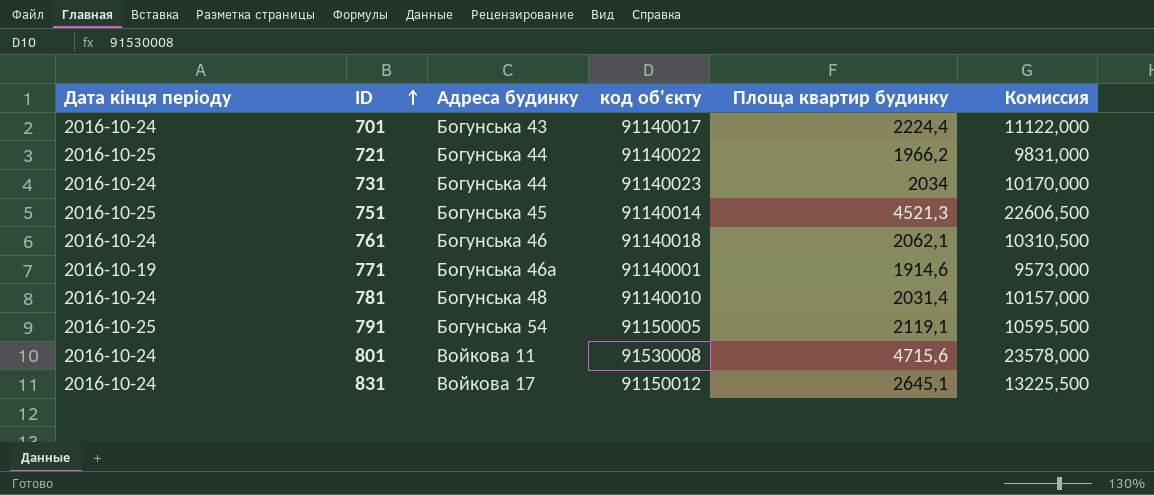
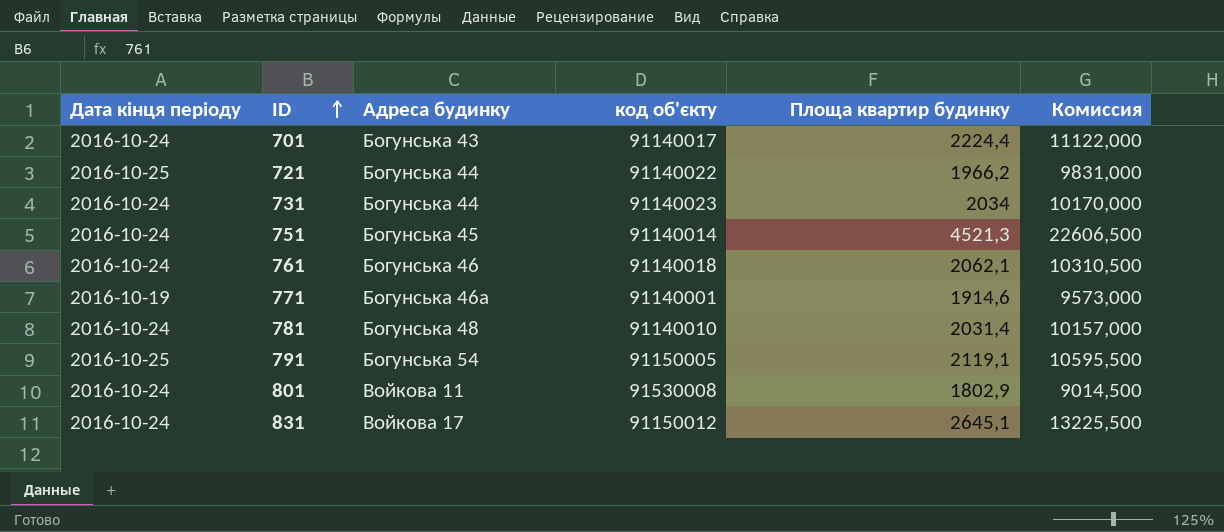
751 | Дата кінця періоду: 2016-10-25 -> 2016-10-24
801 | Площа квартир будинку: 4715,6 -> 1802,9
801 | Комиссия: 23578,000 -> 9014,500

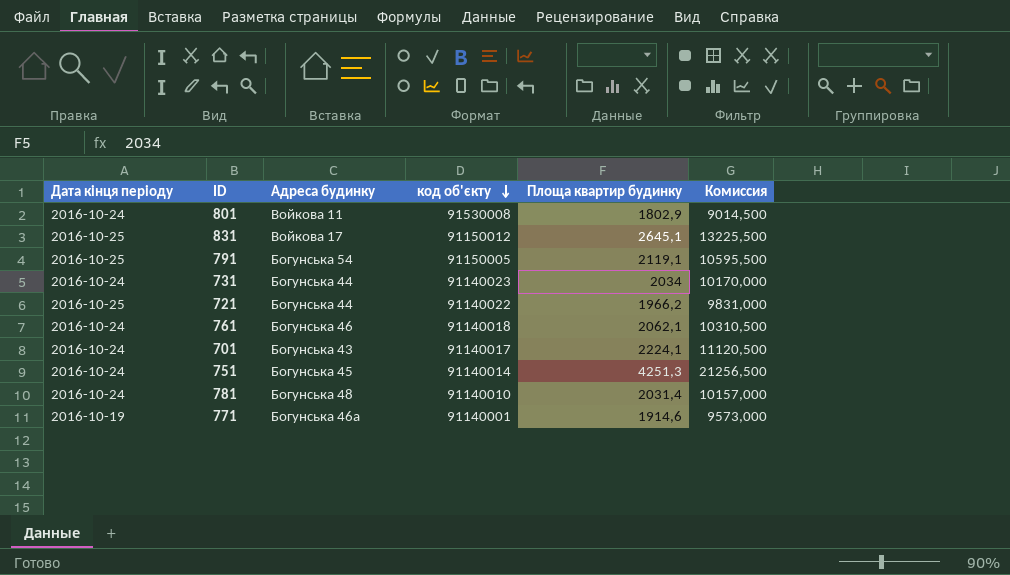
row order: ID ascending -> код об'єкту descending
831 | Дата кінця періоду: 2016-10-24 -> 2016-10-25
701 | Площа квартир будинку: 2224,4 -> 2224,1
701 | Комиссия: 11122,000 -> 11120,500
751 | Площа квартир будинку: 4521,3 -> 4251,3
751 | Комиссия: 22606,500 -> 21256,500

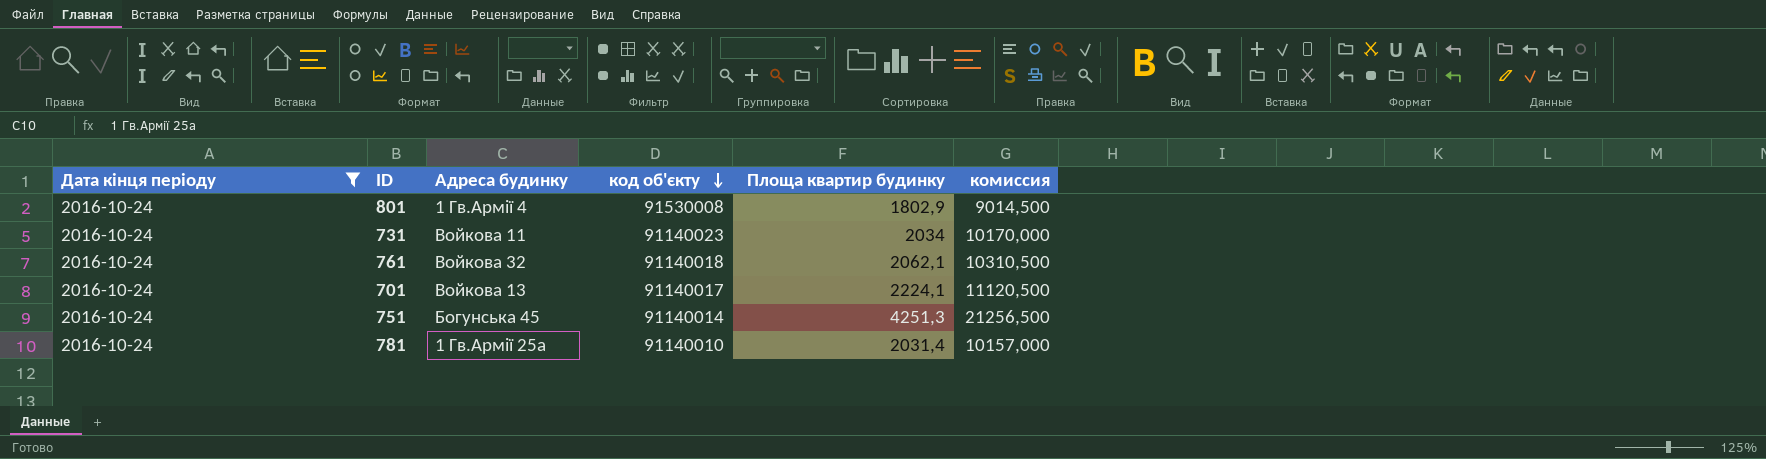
filter: none -> Дата кінця періоду = 2016-10-24
column name: Комиссия -> комиссия
801 | Адреса будинку: Войкова 11 -> 1 Гв.Армiї 4
731 | Адреса будинку: Богунська 44 -> Войкова 11
761 | Адреса будинку: Богунська 46 -> Войкова 32
701 | Адреса будинку: Богунська 43 -> Войкова 13
781 | Адреса будинку: Богунська 48 -> 1 Гв.Армiї 25а

